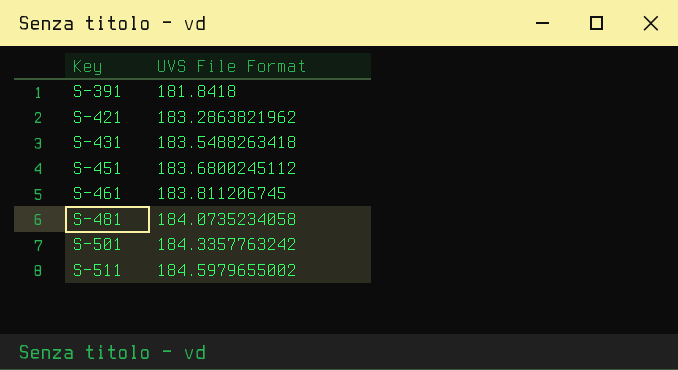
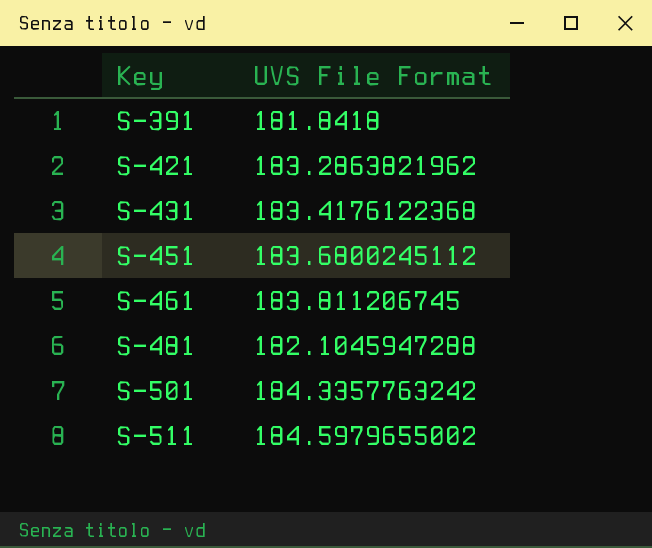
S-431 | UVS File Format: 183.5488263418 -> 183.4176122368
S-481 | UVS File Format: 184.0735234058 -> 182.1045947288

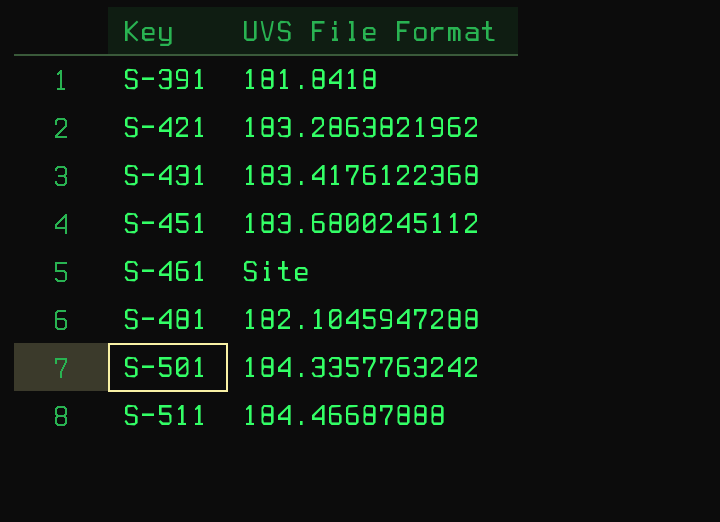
S-461 | UVS File Format: 183.811206745 -> Site
S-511 | UVS File Format: 184.5979655002 -> 184.46687888

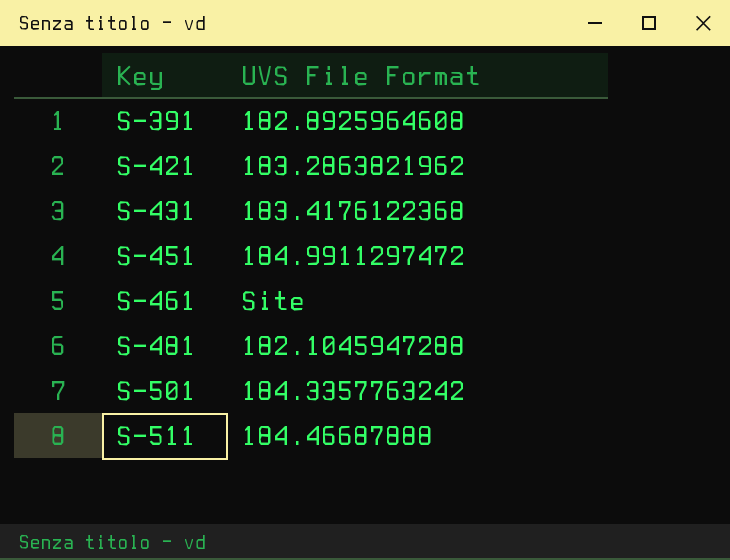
S-391 | UVS File Format: 181.8418 -> 182.8925964608
S-451 | UVS File Format: 183.6800245112 -> 184.9911297472

